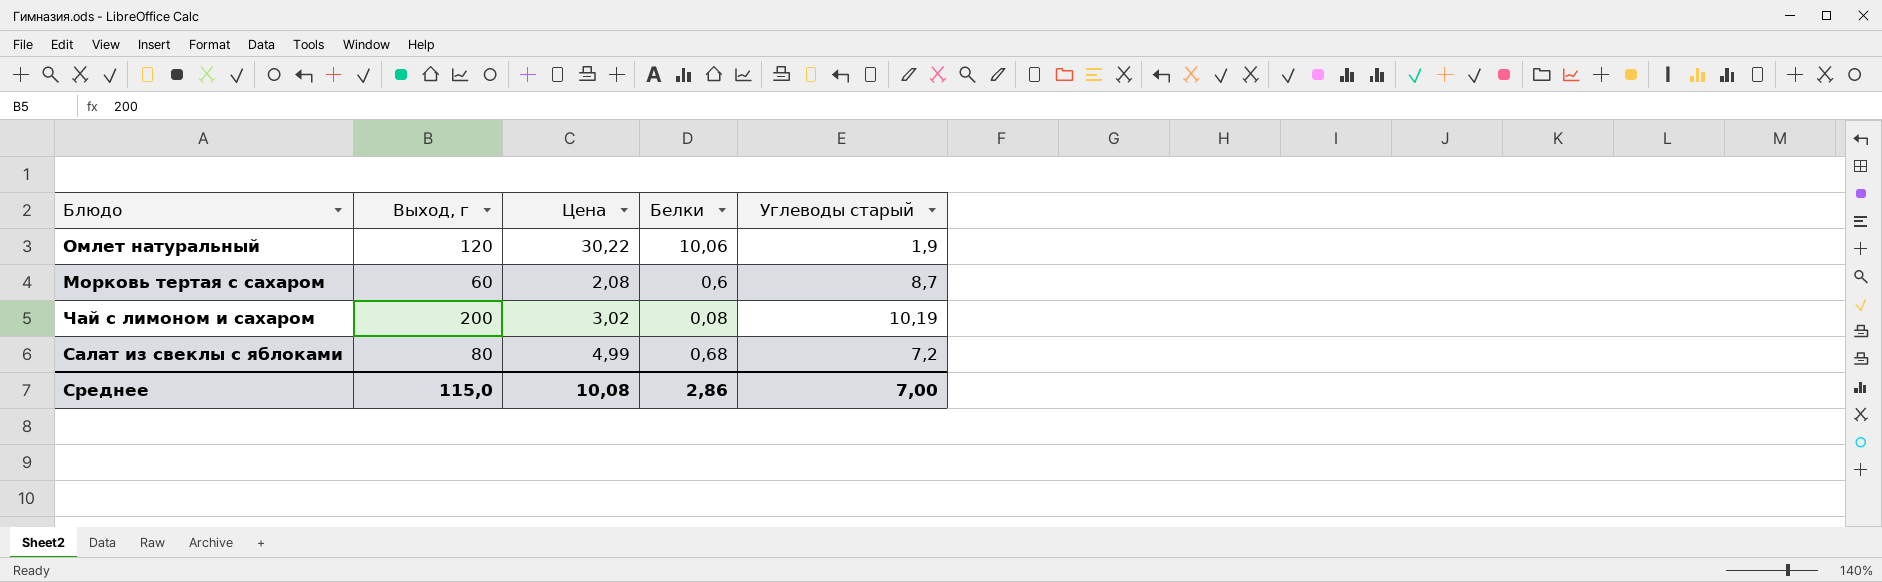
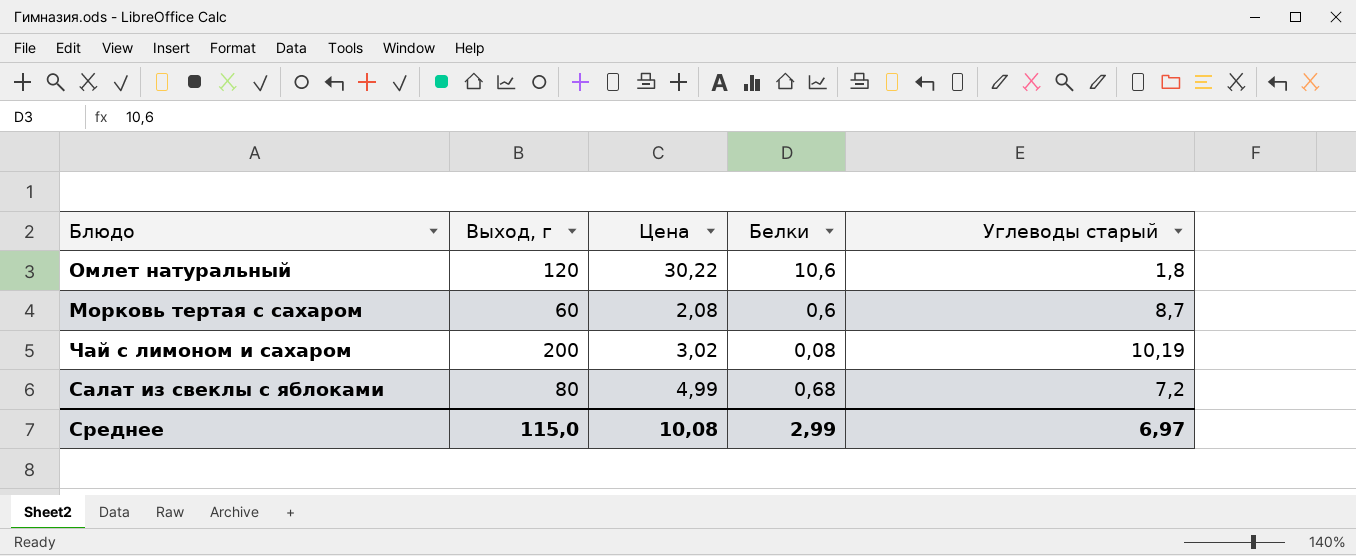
Омлет натуральный | Белки: 10,06 -> 10,6
Омлет натуральный | Углеводы старый: 1,9 -> 1,8
Среднее | Белки: 2,86 -> 2,99
Среднее | Углеводы старый: 7,00 -> 6,97

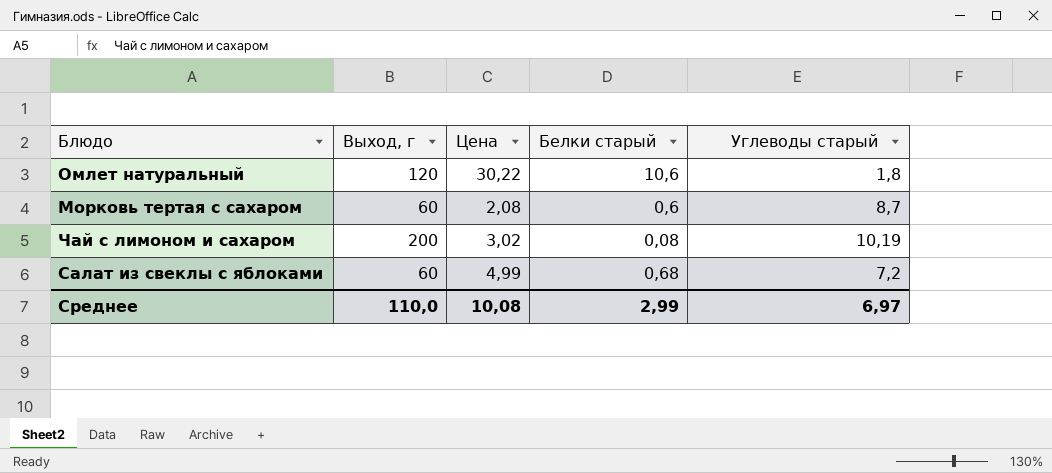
column name: Белки -> Белки старый
Салат из свеклы с яблоками | Выход, г: 80 -> 60
Среднее | Выход, г: 115,0 -> 110,0

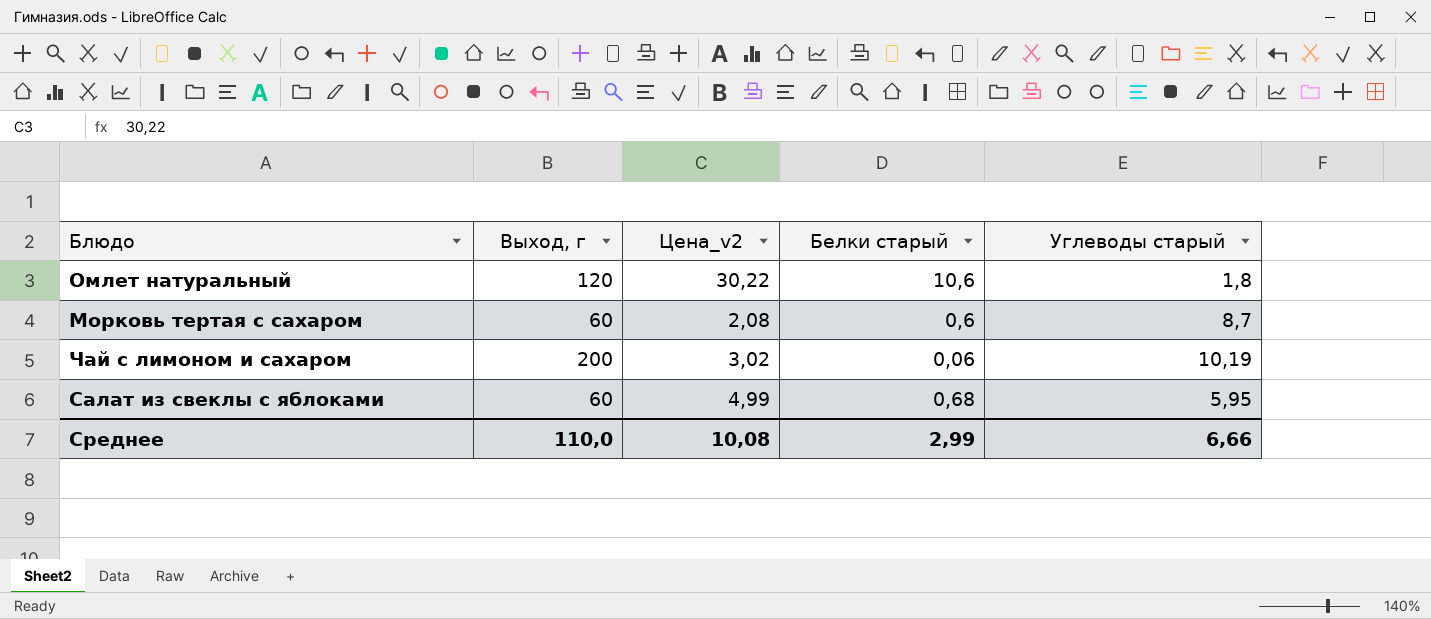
column name: Цена -> Цена_v2
Чай с лимоном и сахаром | Белки старый: 0,08 -> 0,06
Салат из свеклы с яблоками | Углеводы старый: 7,2 -> 5,95
Среднее | Углеводы старый: 6,97 -> 6,66

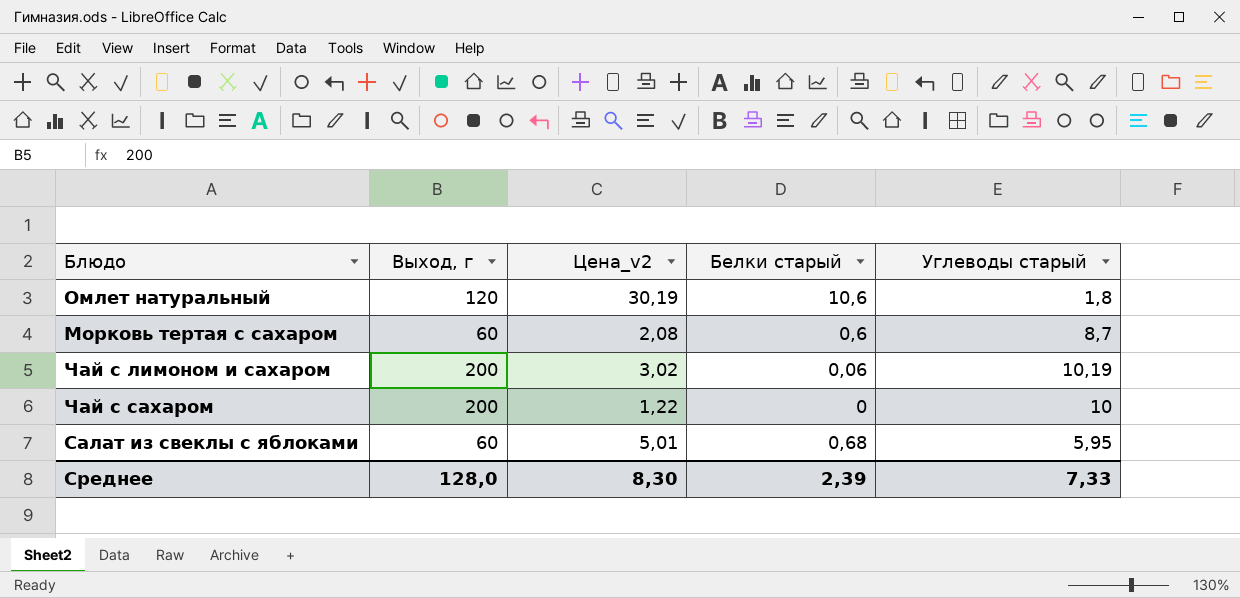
Омлет натуральный | Цена_v2: 30,22 -> 30,19
row Чай с сахаром: none -> 200 | 1,22 | 0 | 10
Салат из свеклы с яблоками | Цена_v2: 4,99 -> 5,01
Среднее | Выход, г: 110,0 -> 128,0
Среднее | Цена_v2: 10,08 -> 8,30
Среднее | Белки старый: 2,99 -> 2,39
Среднее | Углеводы старый: 6,66 -> 7,33

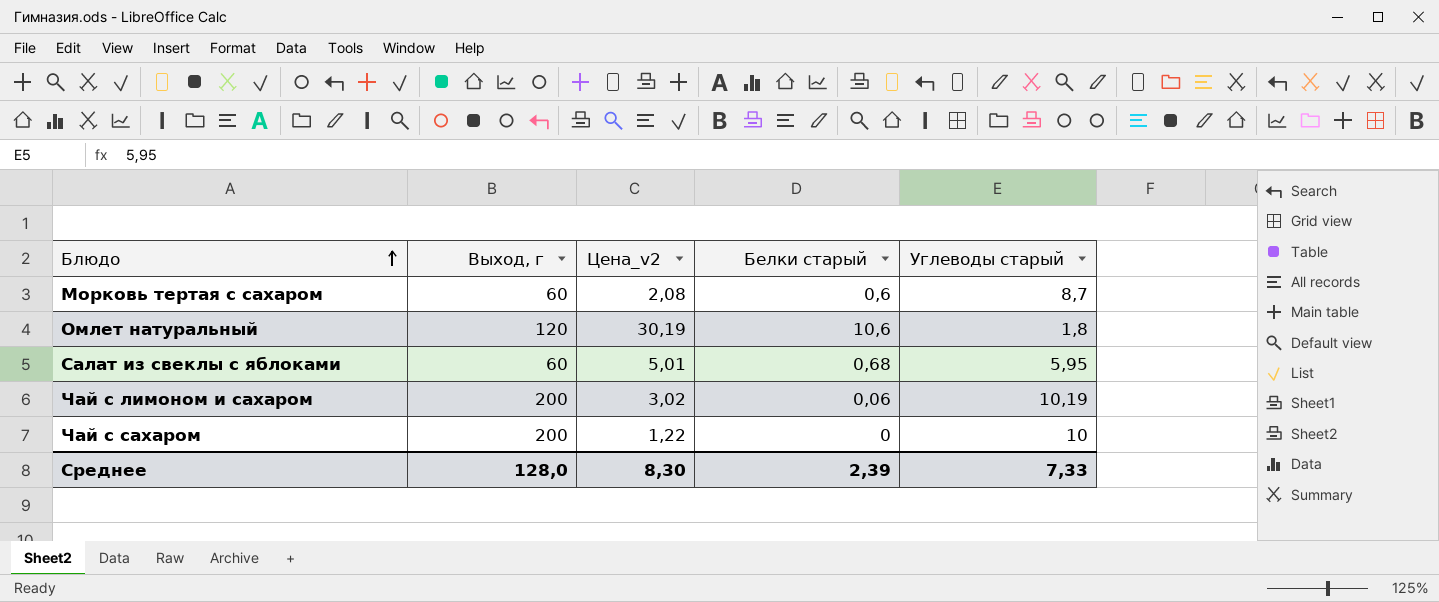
row order: none -> Блюдо ascending

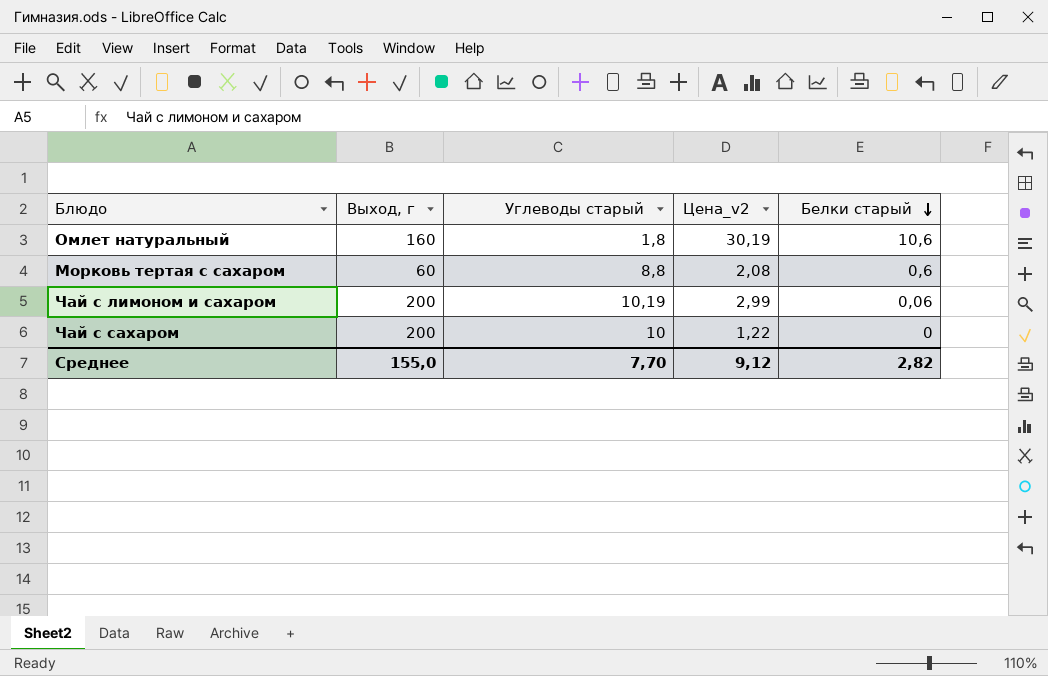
row order: Блюдо ascending -> Белки старый descending
column Углеводы старый | position: 5 -> 3
row Салат из свеклы с яблоками: 60 | 5,01 | 0,68 | 5,95 -> none
Омлет натуральный | Выход, г: 120 -> 160
Морковь тертая с сахаром | Углеводы старый: 8,7 -> 8,8
Чай с лимоном и сахаром | Цена_v2: 3,02 -> 2,99
Среднее | Выход, г: 128,0 -> 155,0
Среднее | Углеводы старый: 7,33 -> 7,70
Среднее | Цена_v2: 8,30 -> 9,12
Среднее | Белки старый: 2,39 -> 2,82

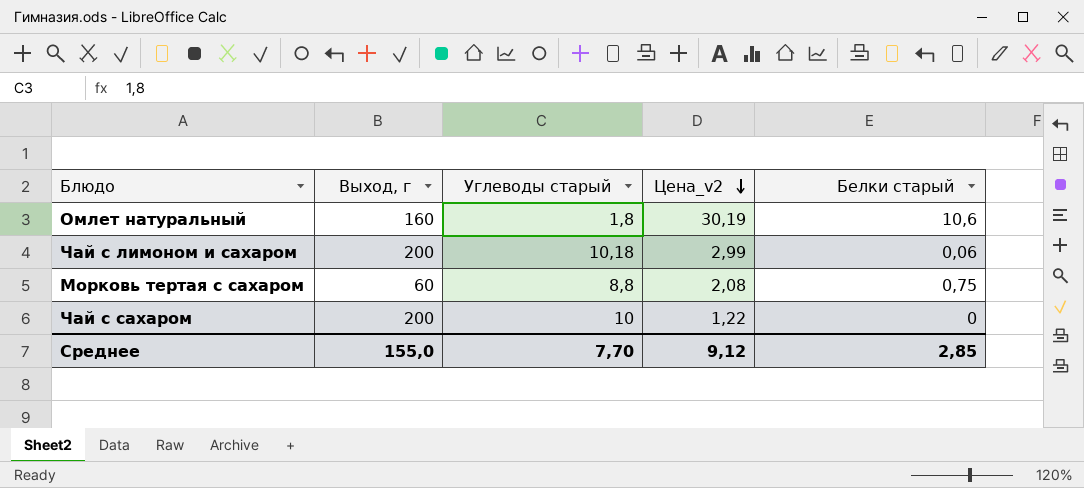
row order: Белки старый descending -> Цена_v2 descending
Чай с лимоном и сахаром | Углеводы старый: 10,19 -> 10,18
Морковь тертая с сахаром | Белки старый: 0,6 -> 0,75
Среднее | Белки старый: 2,82 -> 2,85

